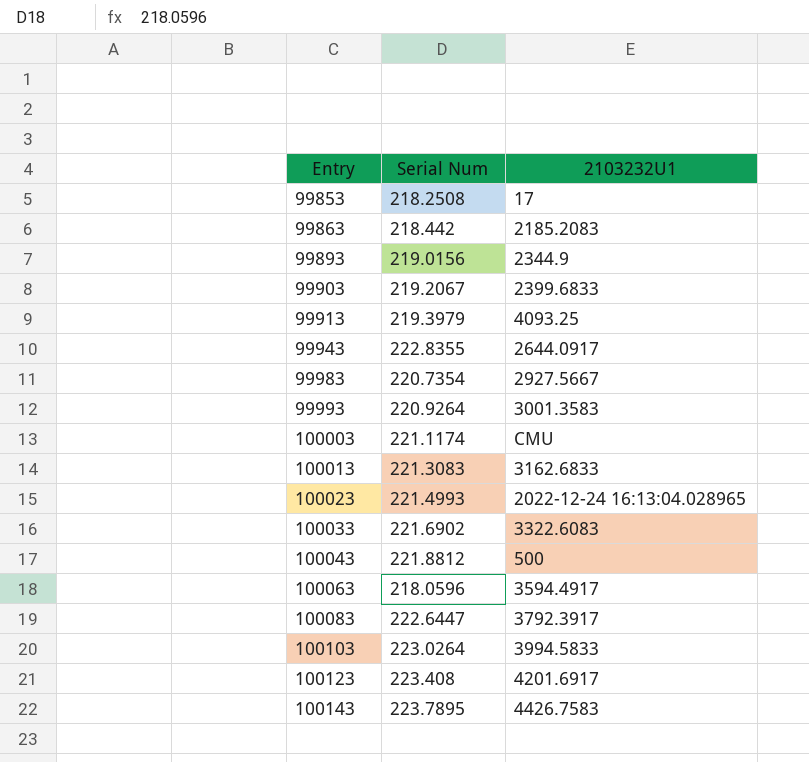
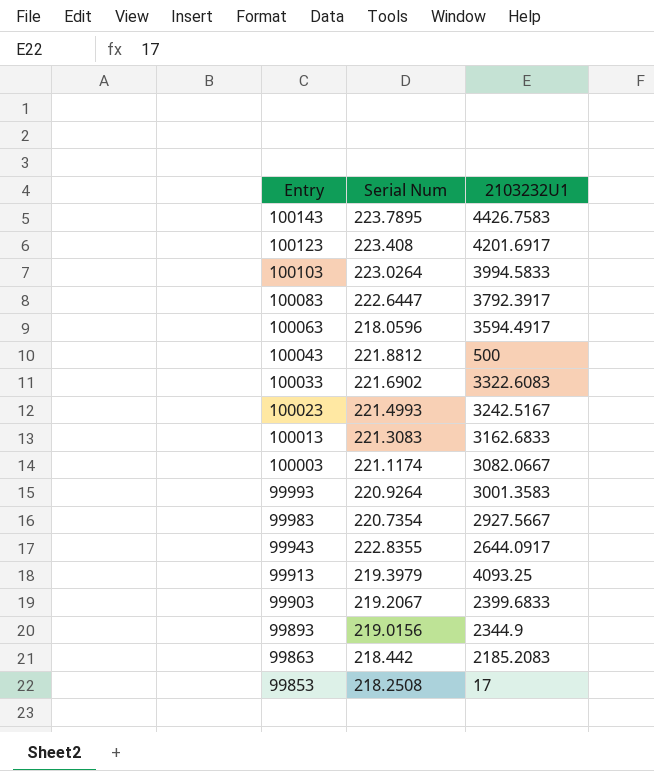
row order: Entry ascending -> Entry descending
100023 | 2103232U1: 2022-12-24 16:13:04.028965 -> 3242.5167
100003 | 2103232U1: CMU -> 3082.0667

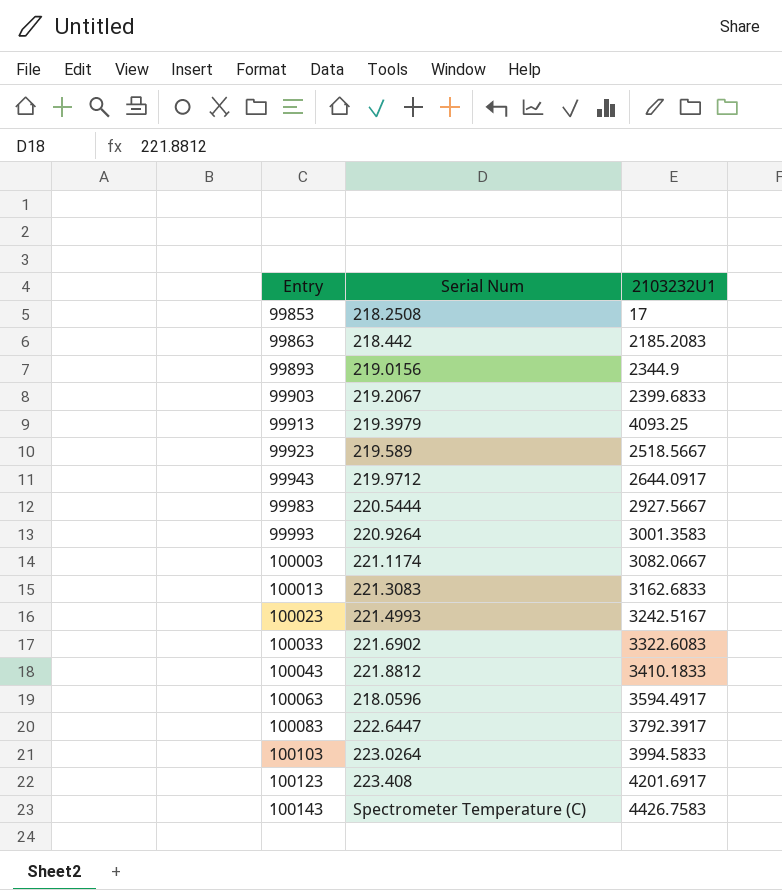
row order: Entry descending -> Entry ascending
row 99923: none -> 219.589 | 2518.5667
99943 | Serial Num: 222.8355 -> 219.9712
99983 | Serial Num: 220.7354 -> 220.5444
100043 | 2103232U1: 500 -> 3410.1833
100143 | Serial Num: 223.7895 -> Spectrometer Temperature (C)

